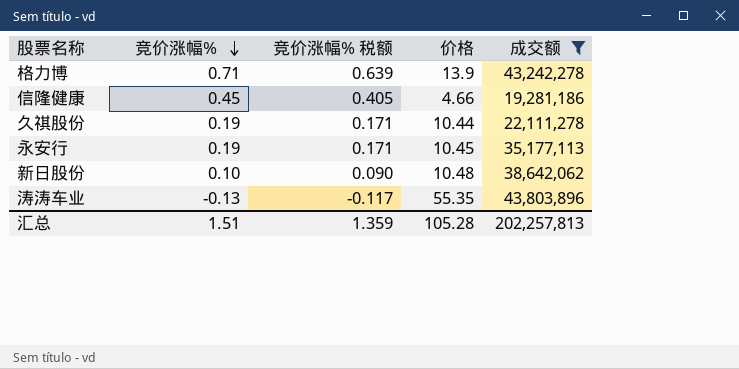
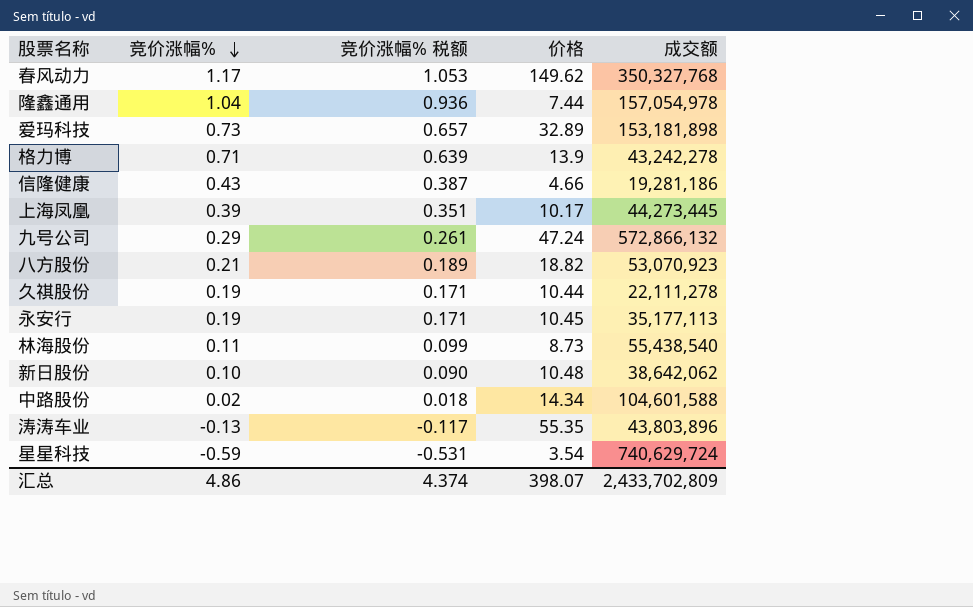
filter: 成交额 <= 43,803,896 -> none
信隆健康 | 竞价涨幅%: 0.45 -> 0.43
信隆健康 | 竞价涨幅% 税额: 0.405 -> 0.387
汇总 | 竞价涨幅%: 1.51 -> 4.86
汇总 | 竞价涨幅% 税额: 1.359 -> 4.374
汇总 | 价格: 105.28 -> 398.07
汇总 | 成交额: 202,257,813 -> 2,433,702,809

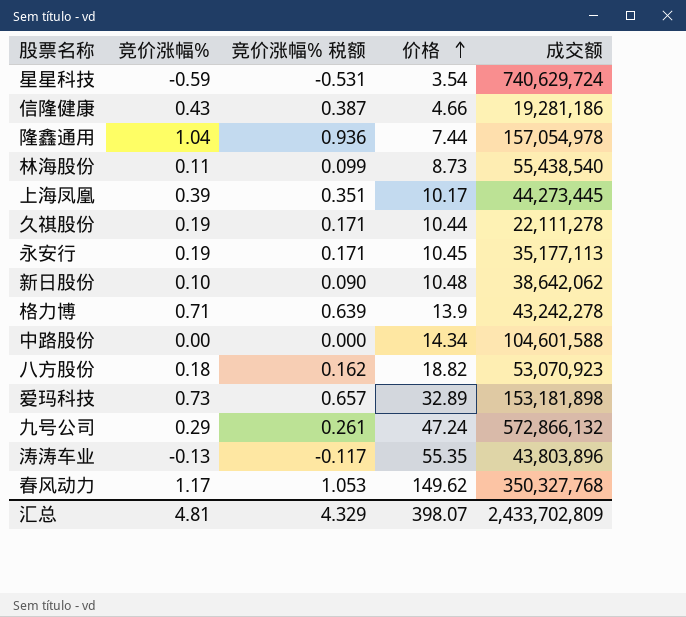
row order: 竞价涨幅% descending -> 价格 ascending
中路股份 | 竞价涨幅%: 0.02 -> 0.00
中路股份 | 竞价涨幅% 税额: 0.018 -> 0.000
八方股份 | 竞价涨幅%: 0.21 -> 0.18
八方股份 | 竞价涨幅% 税额: 0.189 -> 0.162
汇总 | 竞价涨幅%: 4.86 -> 4.81
汇总 | 竞价涨幅% 税额: 4.374 -> 4.329

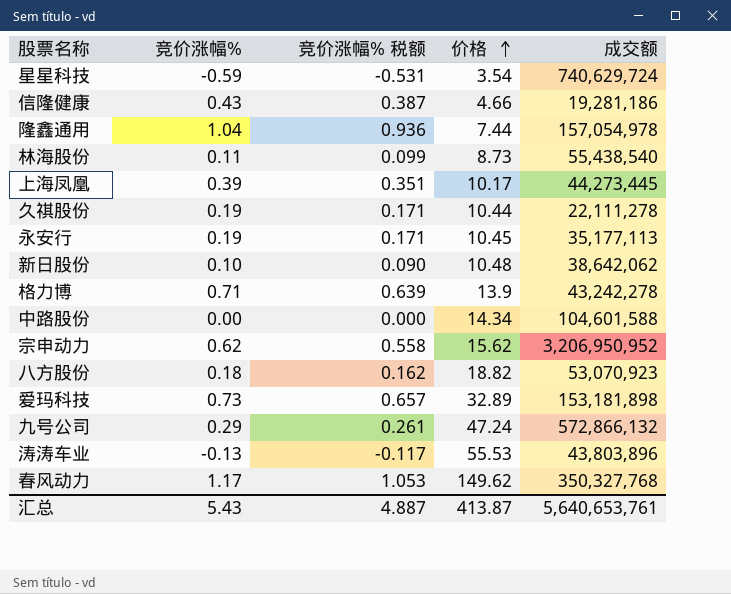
row 宗申动力: none -> 0.62 | 0.558 | 15.62 | 3,206,950,952
涛涛车业 | 价格: 55.35 -> 55.53
汇总 | 竞价涨幅%: 4.81 -> 5.43
汇总 | 竞价涨幅% 税额: 4.329 -> 4.887
汇总 | 价格: 398.07 -> 413.87
汇总 | 成交额: 2,433,702,809 -> 5,640,653,761

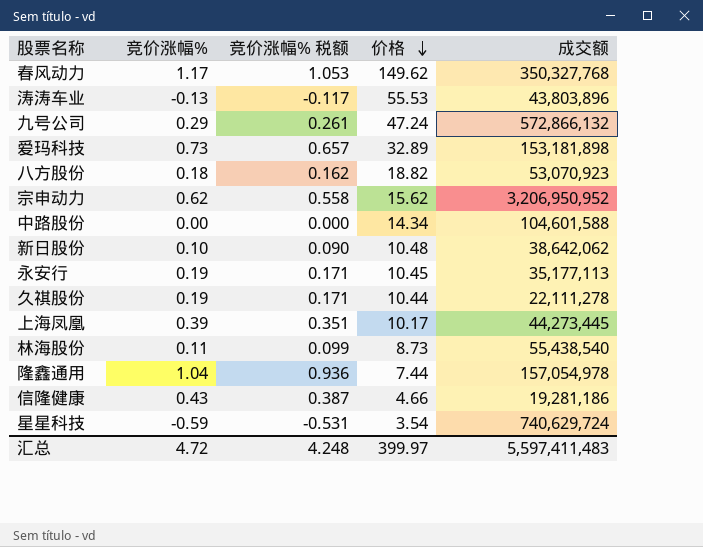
row order: 价格 ascending -> 价格 descending
row 格力博: 0.71 | 0.639 | 13.9 | 43,242,278 -> none
汇总 | 竞价涨幅%: 5.43 -> 4.72
汇总 | 竞价涨幅% 税额: 4.887 -> 4.248
汇总 | 价格: 413.87 -> 399.97
汇总 | 成交额: 5,640,653,761 -> 5,597,411,483

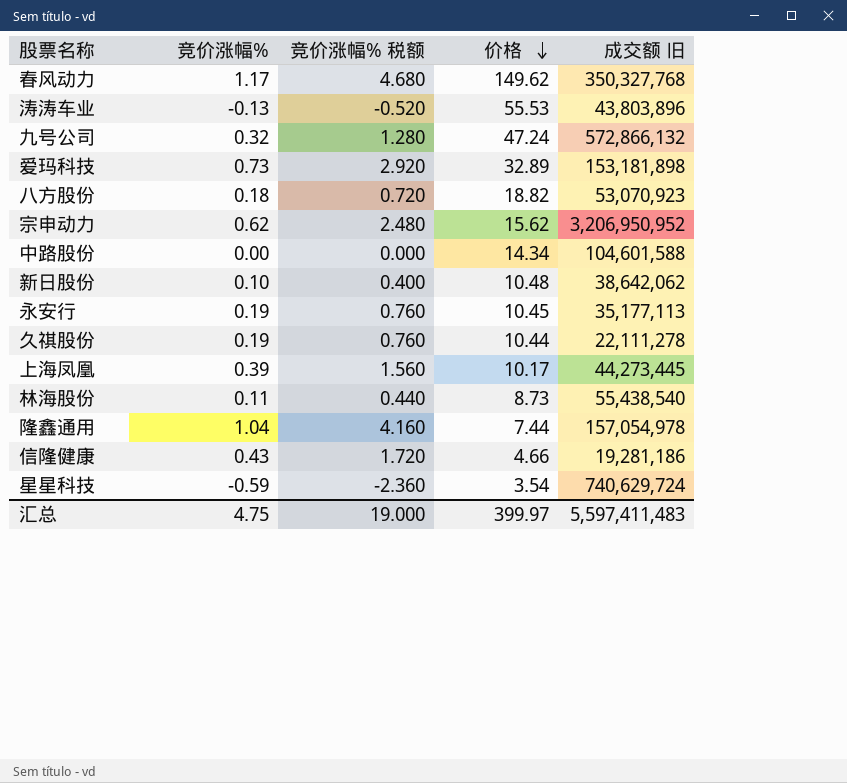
column 竞价涨幅% 税额 | formula: [竞价涨幅%] * 0.9 -> [竞价涨幅%] * 4
column name: 成交额 -> 成交额 旧
九号公司 | 竞价涨幅%: 0.29 -> 0.32
汇总 | 竞价涨幅%: 4.72 -> 4.75
汇总 | 竞价涨幅% 税额: 4.248 -> 19.000

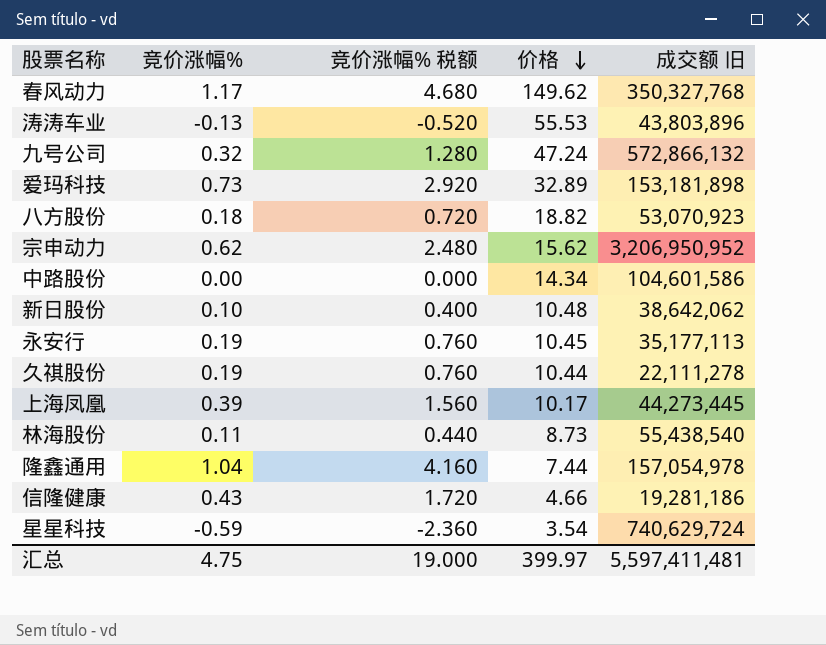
中路股份 | 成交额 旧: 104,601,588 -> 104,601,586
汇总 | 成交额 旧: 5,597,411,483 -> 5,597,411,481

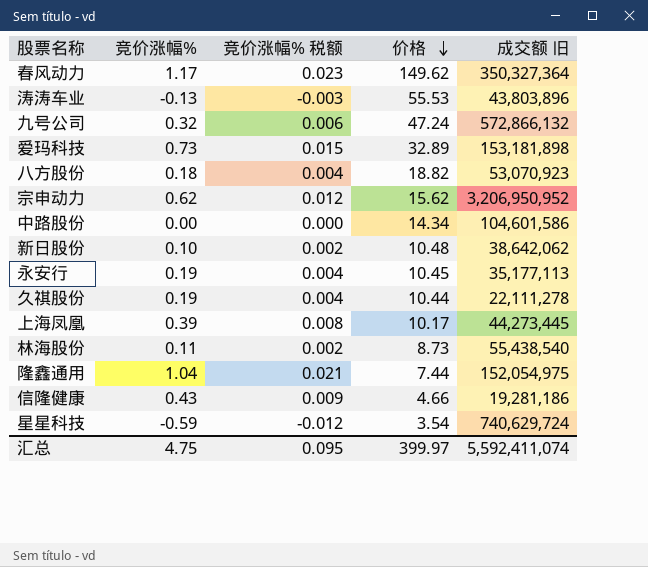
column 竞价涨幅% 税额 | formula: [竞价涨幅%] * 4 -> [竞价涨幅%] * 0.02
春风动力 | 成交额 旧: 350,327,768 -> 350,327,364
隆鑫通用 | 成交额 旧: 157,054,978 -> 152,054,975
汇总 | 竞价涨幅% 税额: 19.000 -> 0.095
汇总 | 成交额 旧: 5,597,411,481 -> 5,592,411,074

